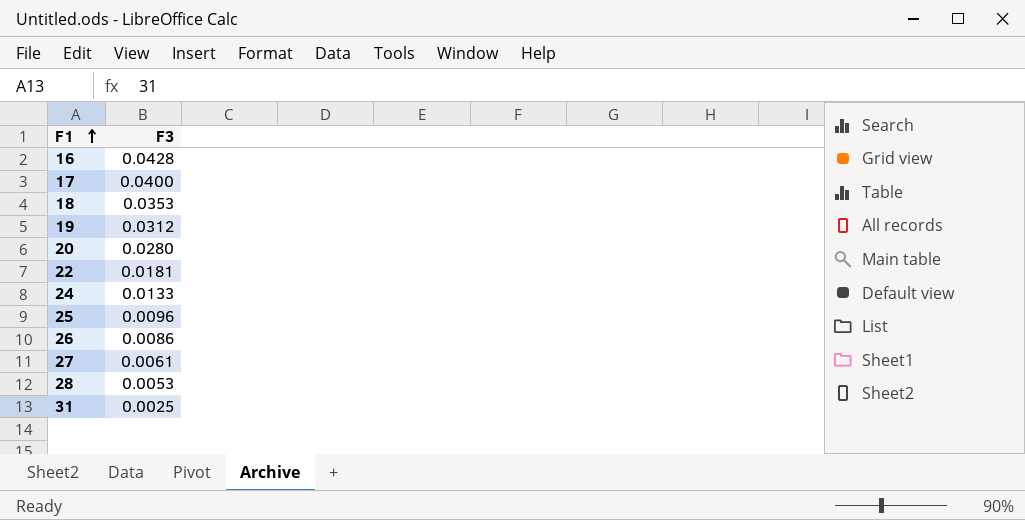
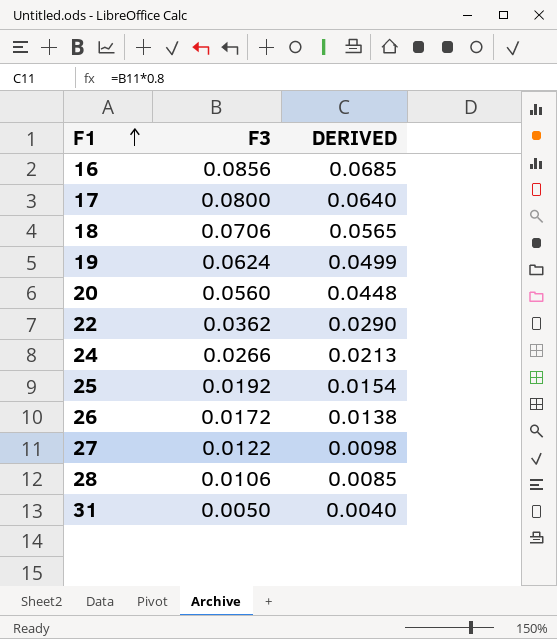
column DERIVED | formula: none -> [F3] * 0.8
16 | F3: 0.0428 -> 0.0856
17 | F3: 0.0400 -> 0.0800
18 | F3: 0.0353 -> 0.0706
19 | F3: 0.0312 -> 0.0624
20 | F3: 0.0280 -> 0.0560
22 | F3: 0.0181 -> 0.0362
24 | F3: 0.0133 -> 0.0266
25 | F3: 0.0096 -> 0.0192
26 | F3: 0.0086 -> 0.0172
27 | F3: 0.0061 -> 0.0122
28 | F3: 0.0053 -> 0.0106
31 | F3: 0.0025 -> 0.0050

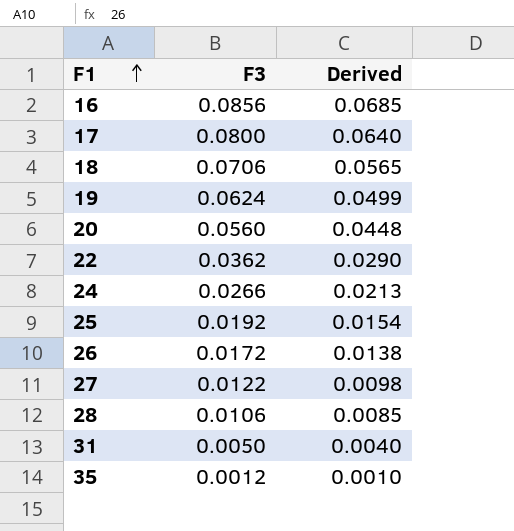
column name: DERIVED -> Derived
row 35: none -> 0.0012 | 0.0010

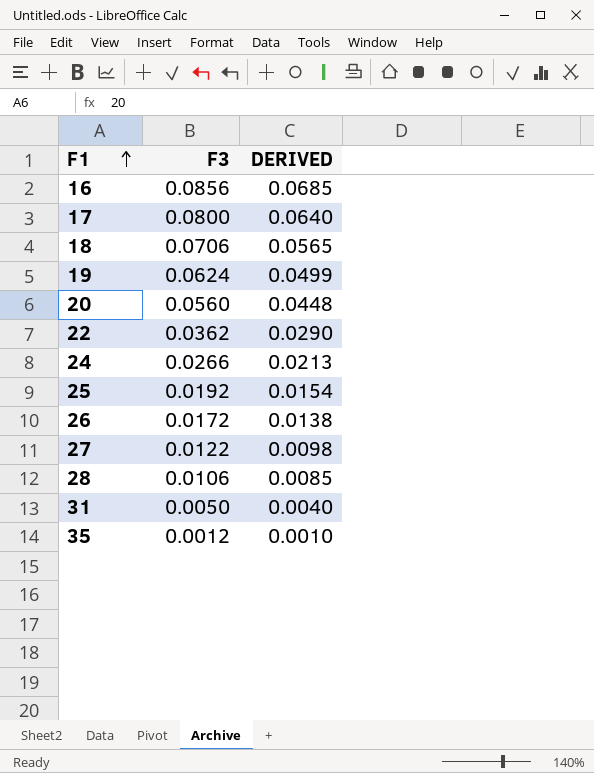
column name: Derived -> DERIVED

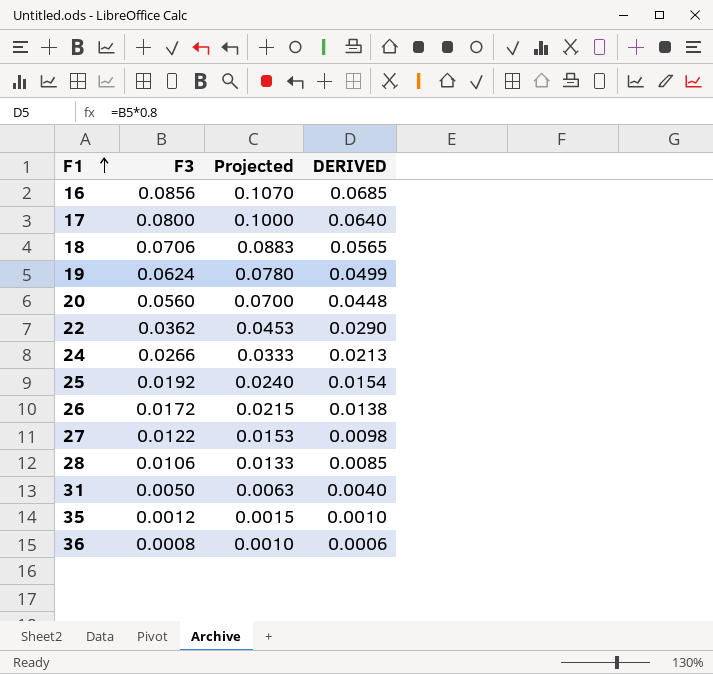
column Projected | formula: none -> [F3] * 1.25
row 36: none -> 0.0008 | 0.0010 | 0.0006

